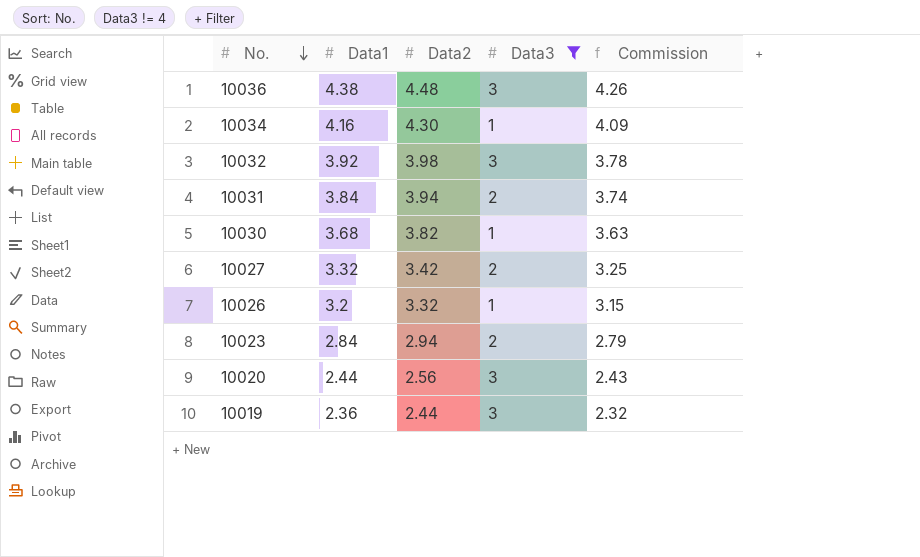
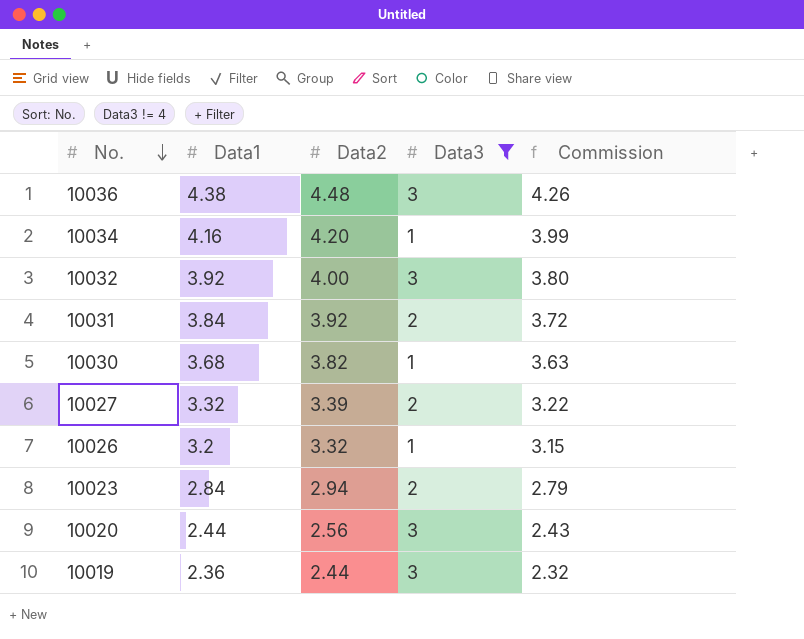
10034 | Data2: 4.30 -> 4.20
10034 | Commission: 4.09 -> 3.99
10032 | Data2: 3.98 -> 4.00
10032 | Commission: 3.78 -> 3.80
10031 | Data2: 3.94 -> 3.92
10031 | Commission: 3.74 -> 3.72
10027 | Data2: 3.42 -> 3.39
10027 | Commission: 3.25 -> 3.22

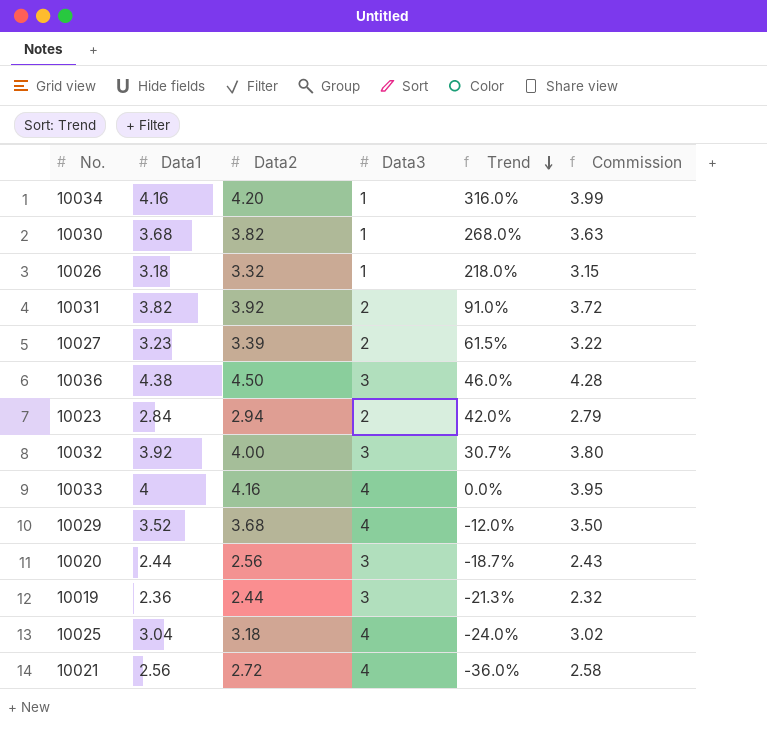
filter: Data3 != 4 -> none
row order: No. descending -> Trend descending
column Trend | formula: none -> ([Data1] - [Data3]) / [Data3]
10026 | Data1: 3.2 -> 3.18
10031 | Data1: 3.84 -> 3.82
10027 | Data1: 3.32 -> 3.23
10036 | Data2: 4.48 -> 4.50
10036 | Commission: 4.26 -> 4.28

